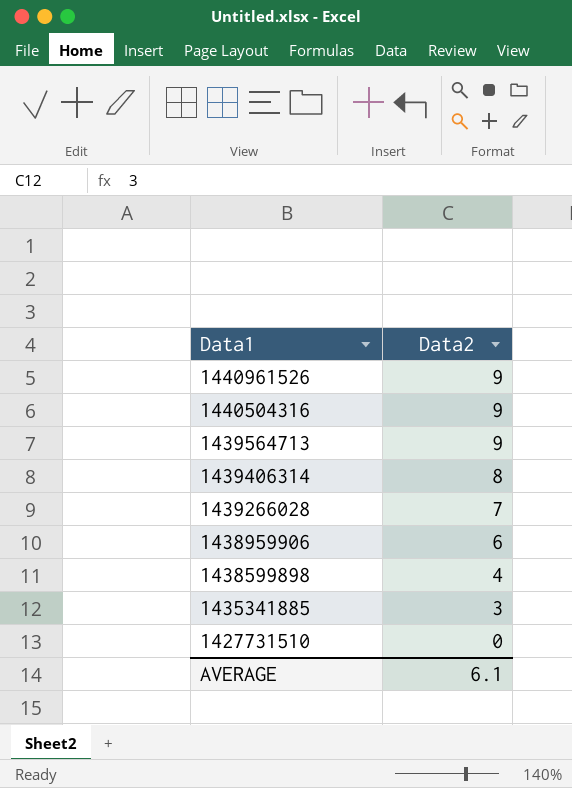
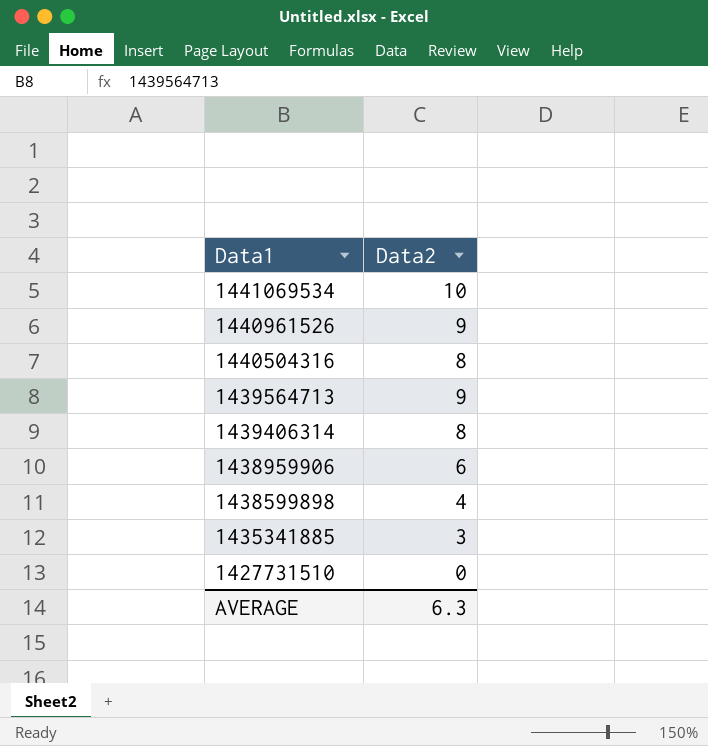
row 1439266028: 7 -> none
row 1441069534: none -> 10
1440504316 | Data2: 9 -> 8
AVERAGE | Data2: 6.1 -> 6.3

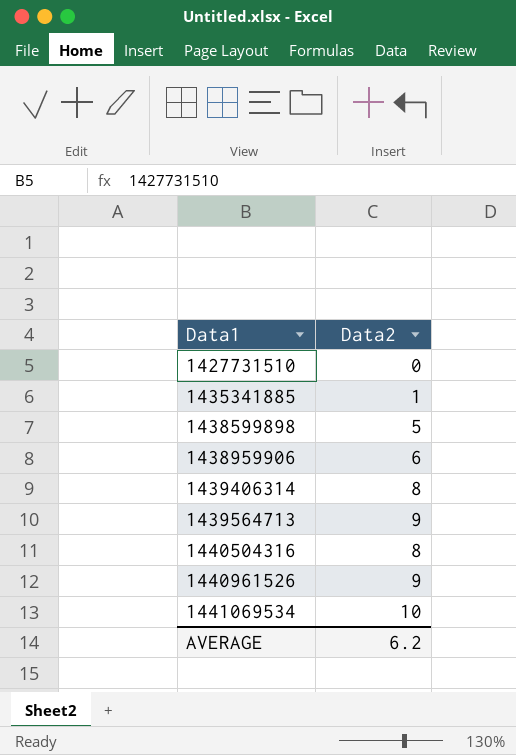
row order: Data1 descending -> Data1 ascending
1435341885 | Data2: 3 -> 1
1438599898 | Data2: 4 -> 5
AVERAGE | Data2: 6.3 -> 6.2

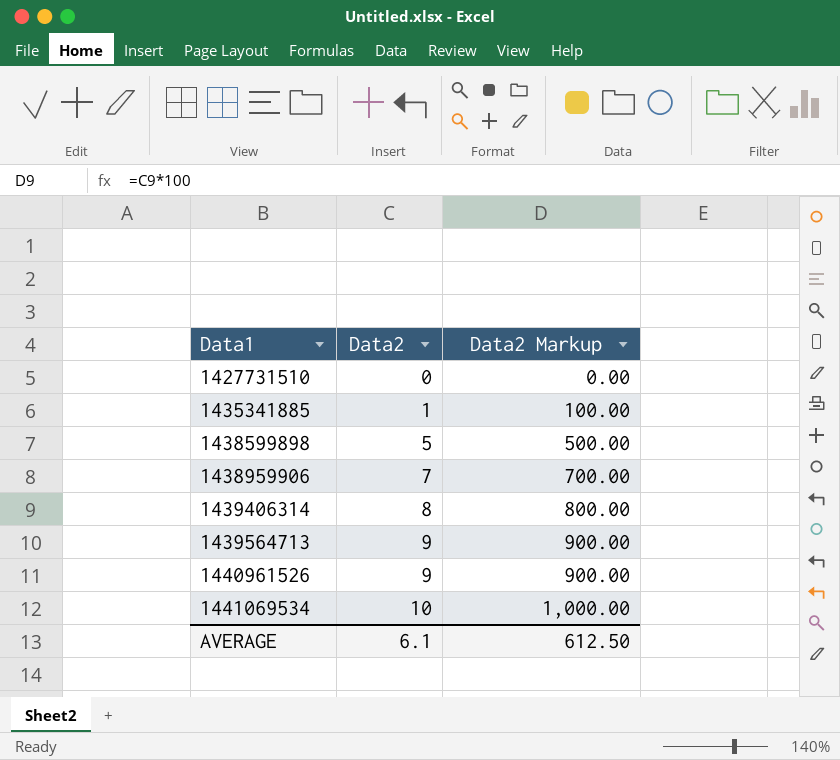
column Data2 Markup | formula: none -> [Data2] * 100
row 1440504316: 8 -> none
1438959906 | Data2: 6 -> 7
AVERAGE | Data2: 6.2 -> 6.1

